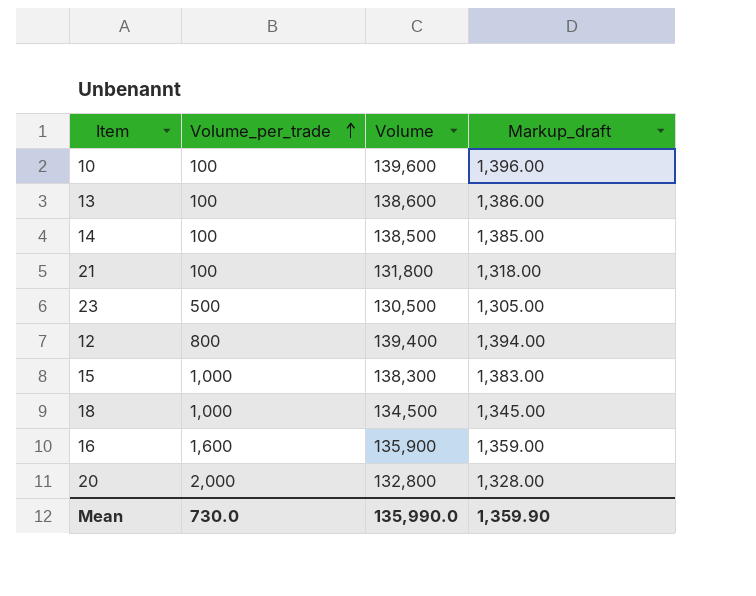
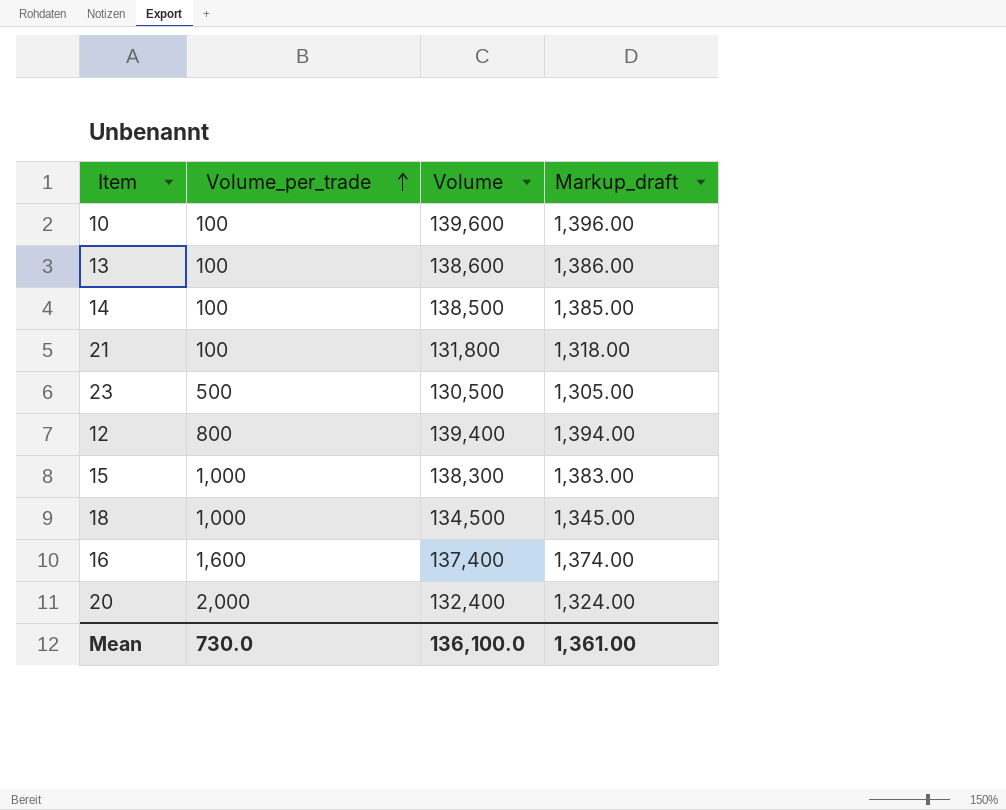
16 | Volume: 135,900 -> 137,400
16 | Markup_draft: 1,359.00 -> 1,374.00
20 | Volume: 132,800 -> 132,400
20 | Markup_draft: 1,328.00 -> 1,324.00
Mean | Volume: 135,990.0 -> 136,100.0
Mean | Markup_draft: 1,359.90 -> 1,361.00

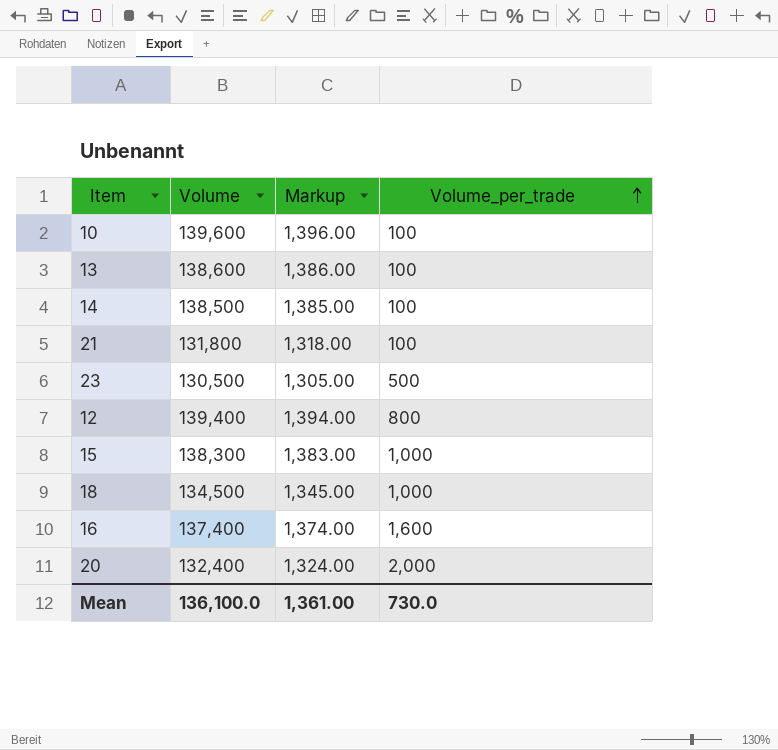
column name: Markup_draft -> Markup
column Volume_per_trade | position: 2 -> 4

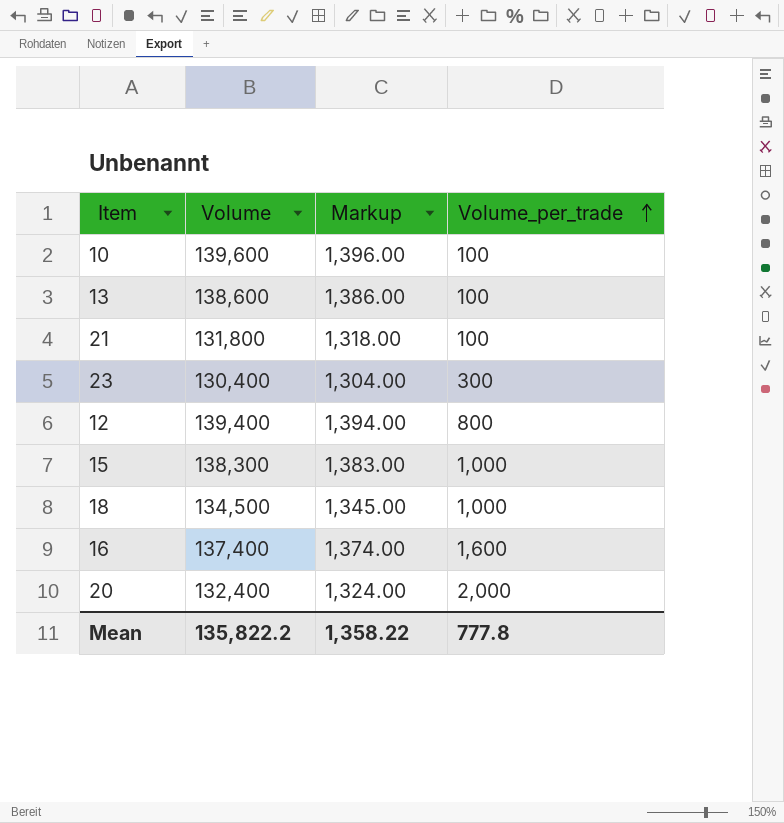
row 14: 138,500 | 1,385.00 | 100 -> none
23 | Volume: 130,500 -> 130,400
23 | Markup: 1,305.00 -> 1,304.00
23 | Volume_per_trade: 500 -> 300
Mean | Volume: 136,100.0 -> 135,822.2
Mean | Markup: 1,361.00 -> 1,358.22
Mean | Volume_per_trade: 730.0 -> 777.8

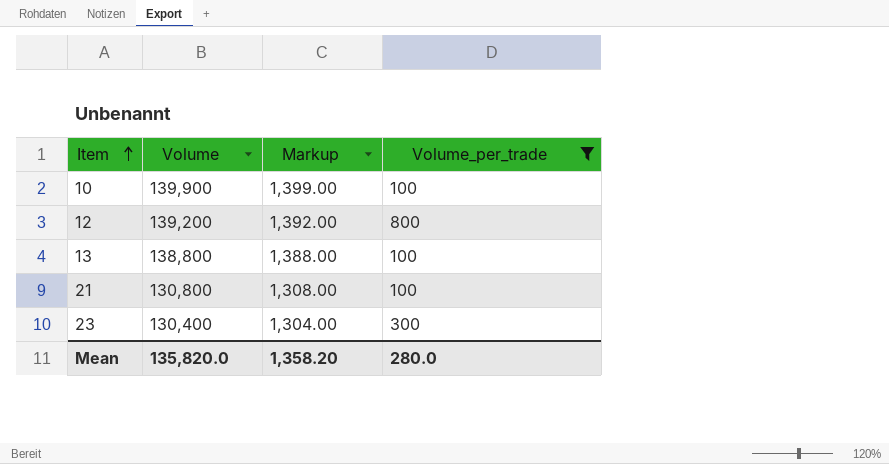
filter: none -> Volume_per_trade <= 800
row order: Volume_per_trade ascending -> Item ascending
10 | Volume: 139,600 -> 139,900
10 | Markup: 1,396.00 -> 1,399.00
12 | Volume: 139,400 -> 139,200
12 | Markup: 1,394.00 -> 1,392.00
13 | Volume: 138,600 -> 138,800
13 | Markup: 1,386.00 -> 1,388.00
21 | Volume: 131,800 -> 130,800
21 | Markup: 1,318.00 -> 1,308.00
Mean | Volume: 135,822.2 -> 135,820.0
Mean | Markup: 1,358.22 -> 1,358.20
Mean | Volume_per_trade: 777.8 -> 280.0

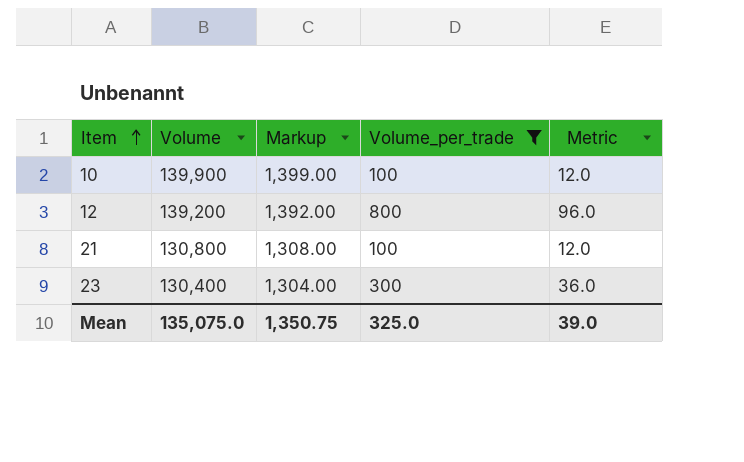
column Metric | formula: none -> [Volume_per_trade] * 0.12
row 13: 138,800 | 1,388.00 | 100 -> none
Mean | Volume: 135,820.0 -> 135,075.0
Mean | Markup: 1,358.20 -> 1,350.75
Mean | Volume_per_trade: 280.0 -> 325.0

